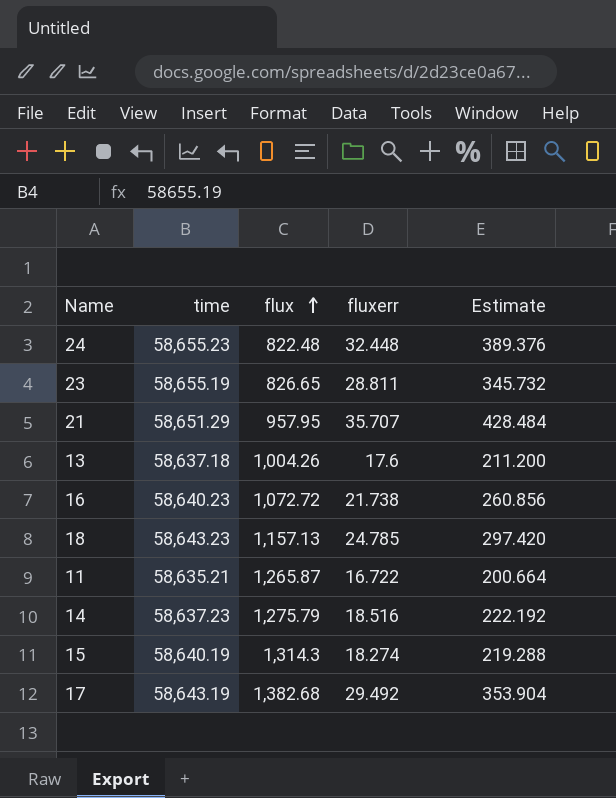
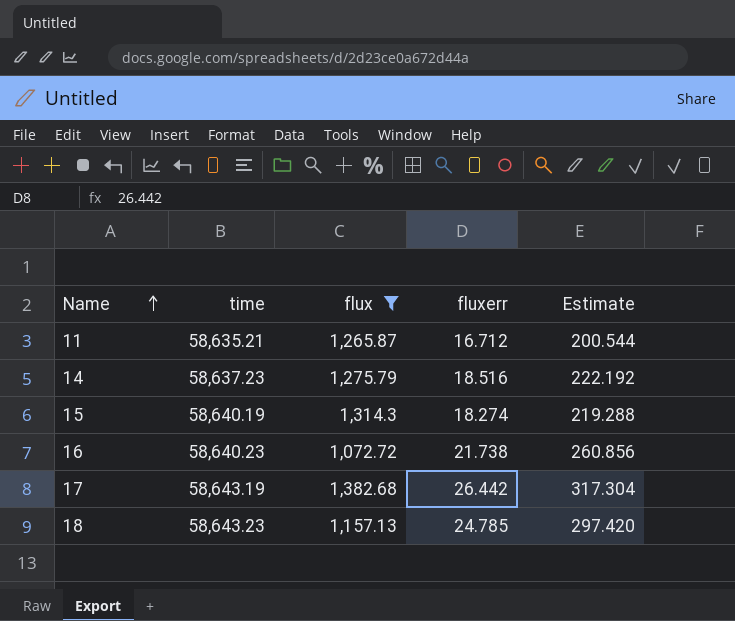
filter: none -> flux >= 1,072.72
row order: flux ascending -> Name ascending
11 | fluxerr: 16.722 -> 16.712
11 | Estimate: 200.664 -> 200.544
17 | fluxerr: 29.492 -> 26.442
17 | Estimate: 353.904 -> 317.304

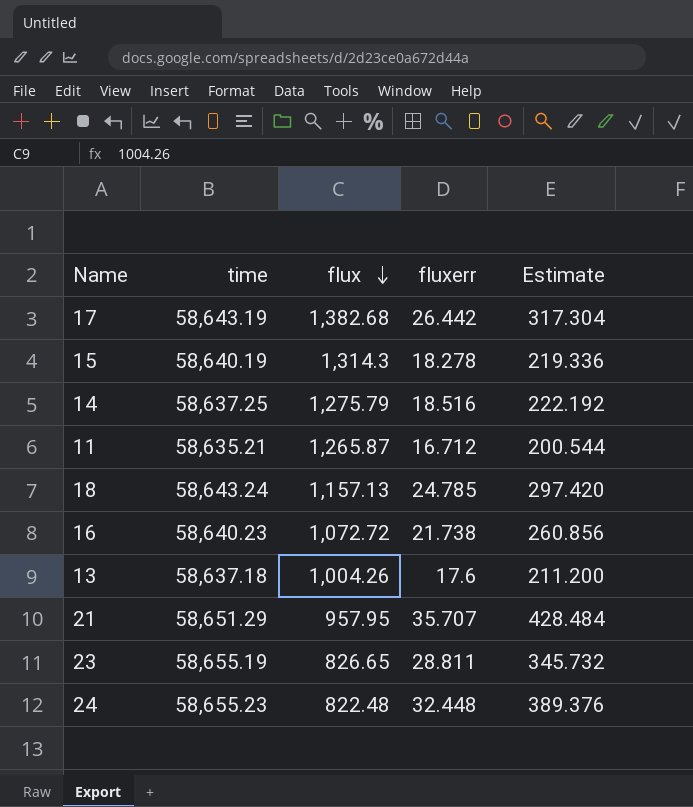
filter: flux >= 1,072.72 -> none
row order: Name ascending -> flux descending
15 | fluxerr: 18.274 -> 18.278
15 | Estimate: 219.288 -> 219.336
14 | time: 58,637.23 -> 58,637.25
18 | time: 58,643.23 -> 58,643.24

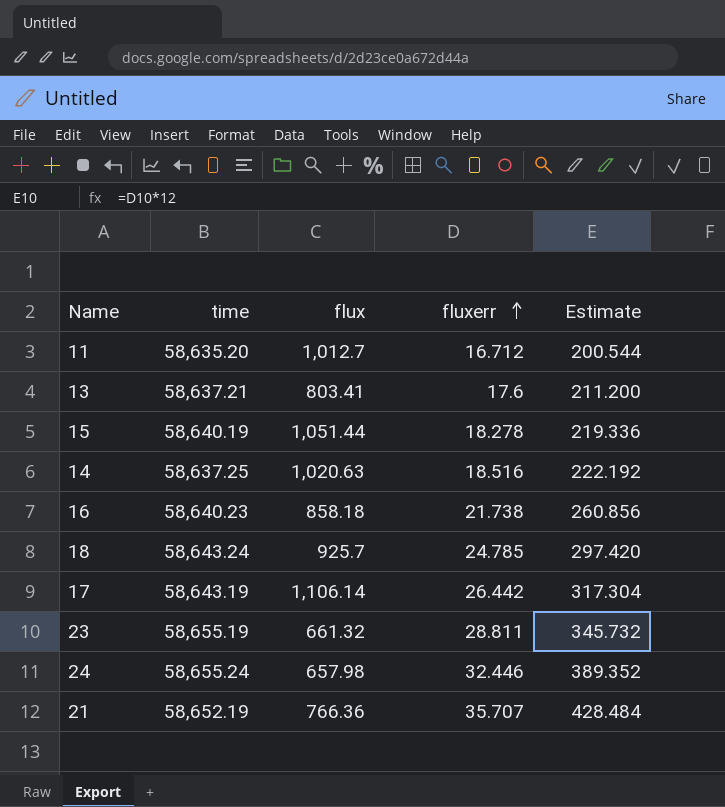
row order: flux descending -> fluxerr ascending
11 | time: 58,635.21 -> 58,635.20
11 | flux: 1,265.87 -> 1,012.7
13 | time: 58,637.18 -> 58,637.21
13 | flux: 1,004.26 -> 803.41
15 | flux: 1,314.3 -> 1,051.44
14 | flux: 1,275.79 -> 1,020.63
16 | flux: 1,072.72 -> 858.18
18 | flux: 1,157.13 -> 925.7
17 | flux: 1,382.68 -> 1,106.14
23 | flux: 826.65 -> 661.32
24 | time: 58,655.23 -> 58,655.24
24 | flux: 822.48 -> 657.98
24 | fluxerr: 32.448 -> 32.446
24 | Estimate: 389.376 -> 389.352
21 | time: 58,651.29 -> 58,652.19
21 | flux: 957.95 -> 766.36

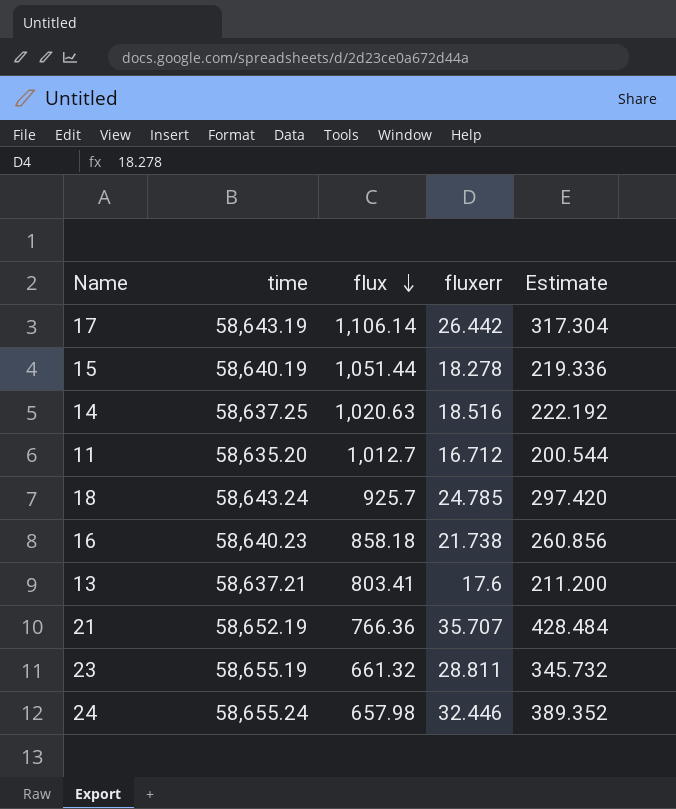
row order: fluxerr ascending -> flux descending

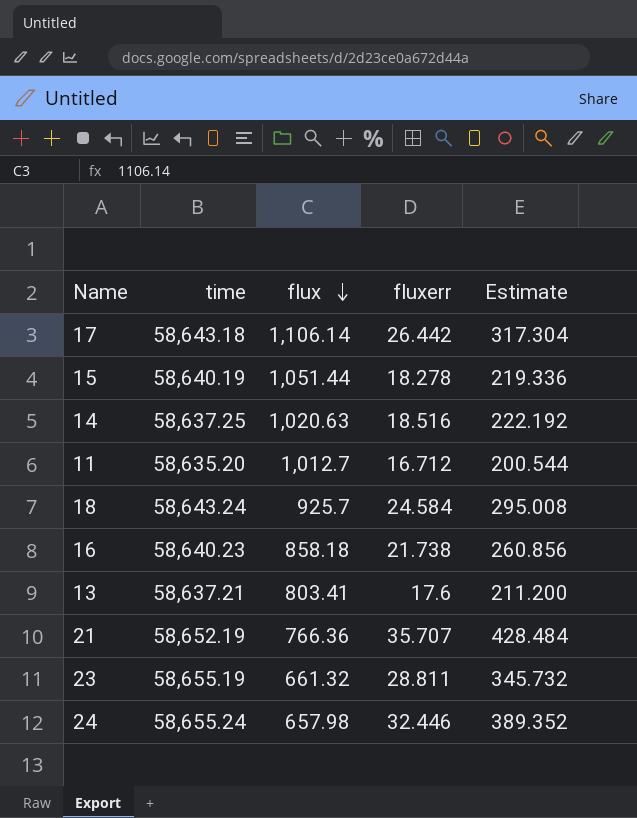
17 | time: 58,643.19 -> 58,643.18
18 | fluxerr: 24.785 -> 24.584
18 | Estimate: 297.420 -> 295.008

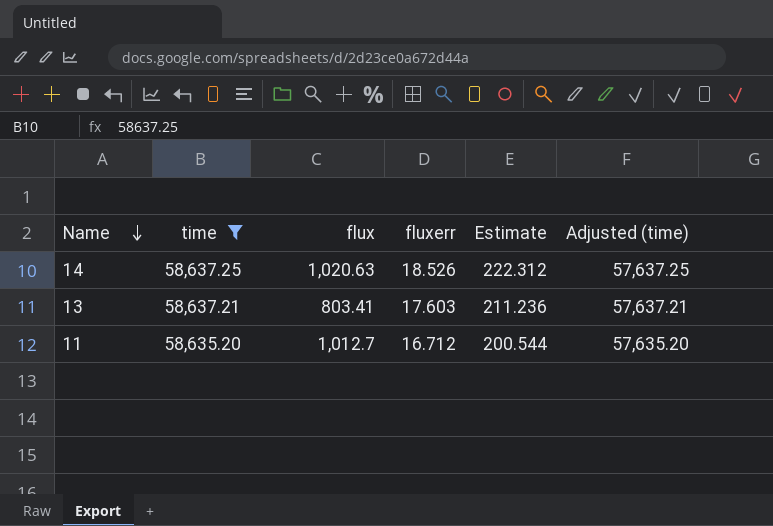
filter: none -> time <= 58,637.25
row order: flux descending -> Name descending
column Adjusted (time) | formula: none -> [time] - 1000
14 | fluxerr: 18.516 -> 18.526
14 | Estimate: 222.192 -> 222.312
13 | fluxerr: 17.6 -> 17.603
13 | Estimate: 211.200 -> 211.236

